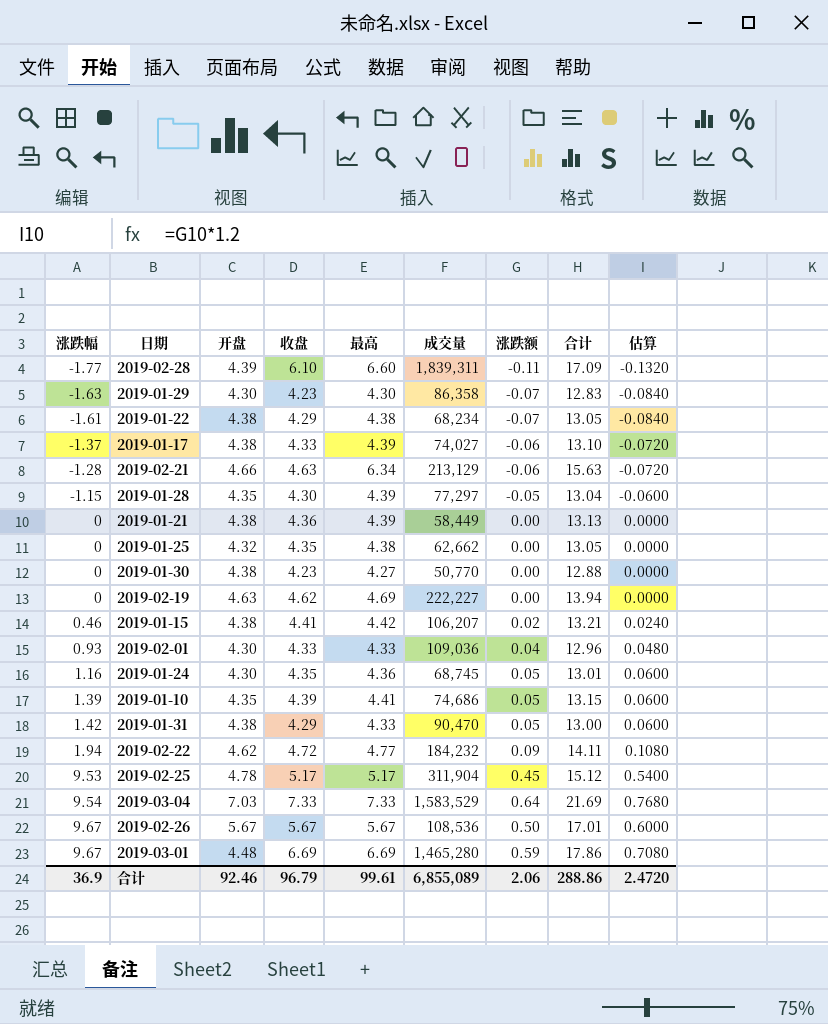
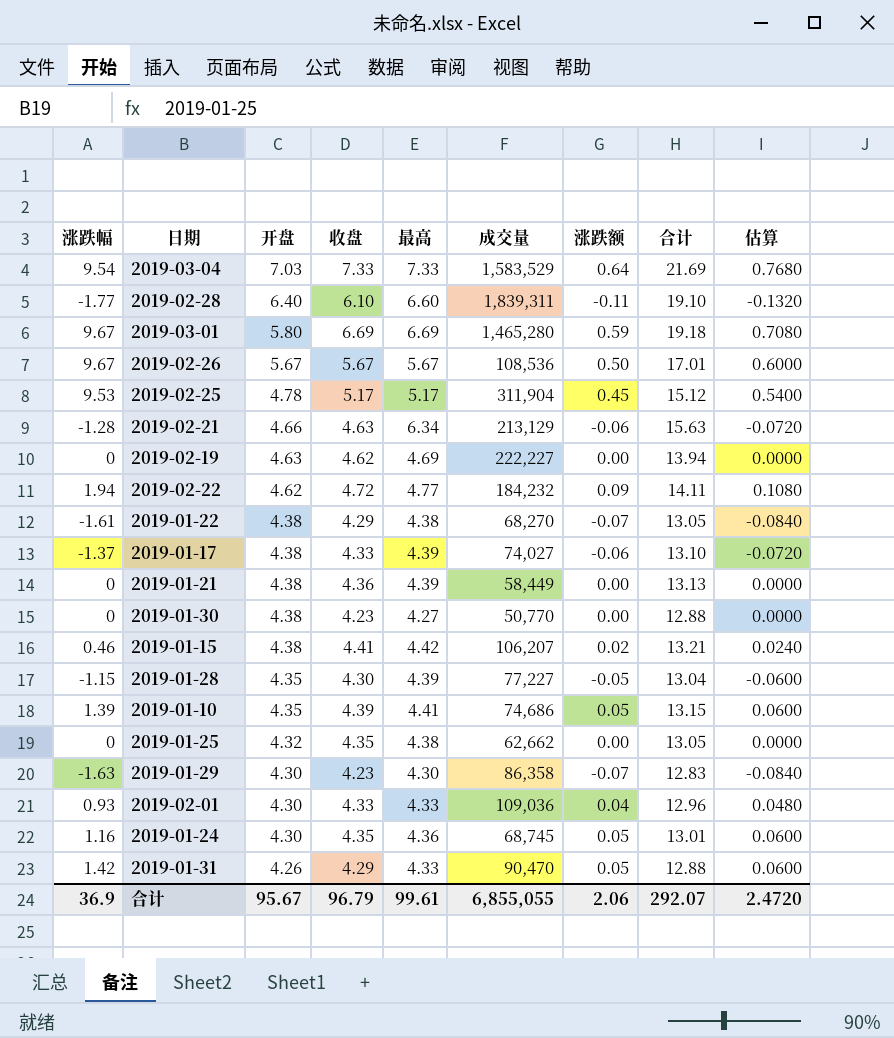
row order: 涨跌幅 ascending -> 开盘 descending
2019-02-28 | 开盘: 4.39 -> 6.40
2019-02-28 | 合计: 17.09 -> 19.10
2019-03-01 | 开盘: 4.48 -> 5.80
2019-03-01 | 合计: 17.86 -> 19.18
2019-01-22 | 成交量: 68,234 -> 68,270
2019-01-28 | 成交量: 77,297 -> 77,227
2019-01-31 | 开盘: 4.38 -> 4.26
2019-01-31 | 合计: 13.00 -> 12.88
合计 | 开盘: 92.46 -> 95.67
合计 | 成交量: 6,855,089 -> 6,855,055
合计 | 合计: 288.86 -> 292.07

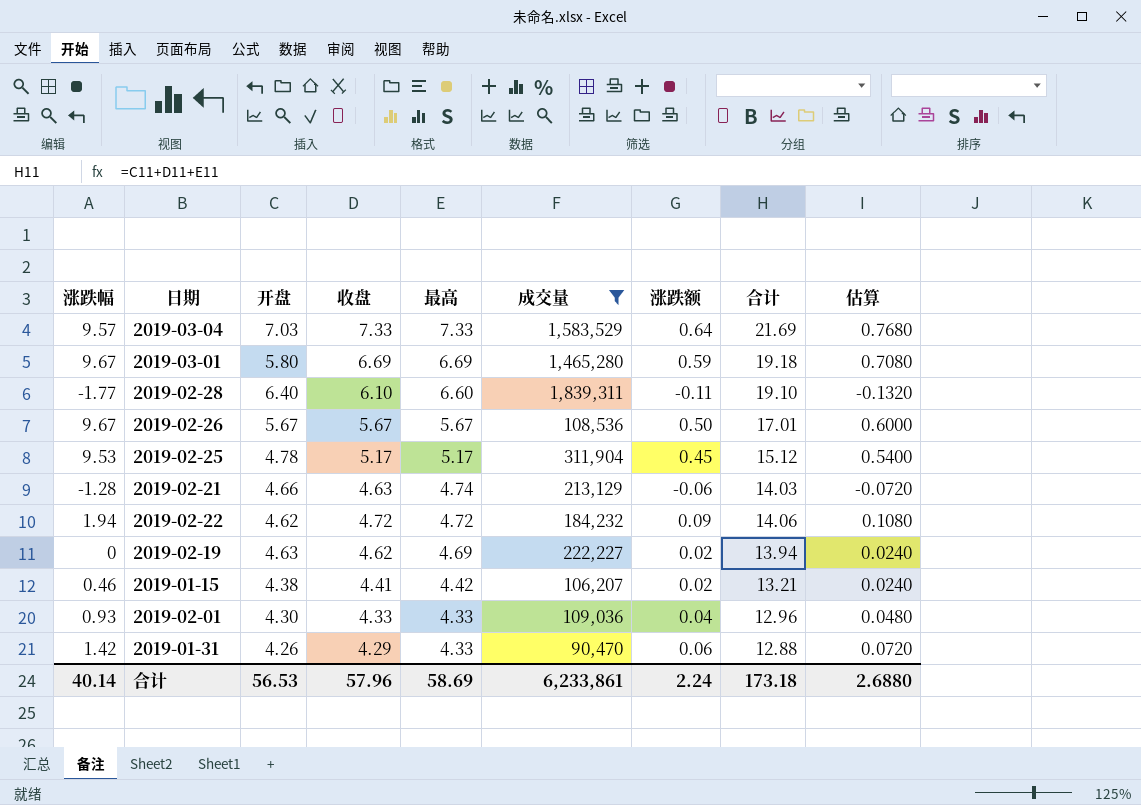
filter: none -> 成交量 >= 90,470
row order: 开盘 descending -> 最高 descending
2019-03-04 | 涨跌幅: 9.54 -> 9.57
2019-02-21 | 最高: 6.34 -> 4.74
2019-02-21 | 合计: 15.63 -> 14.03
2019-02-22 | 最高: 4.77 -> 4.72
2019-02-22 | 合计: 14.11 -> 14.06
2019-02-19 | 涨跌额: 0.00 -> 0.02
2019-02-19 | 估算: 0.0000 -> 0.0240
2019-01-31 | 涨跌额: 0.05 -> 0.06
2019-01-31 | 估算: 0.0600 -> 0.0720
合计 | 涨跌幅: 36.9 -> 40.14
合计 | 开盘: 95.67 -> 56.53
合计 | 收盘: 96.79 -> 57.96
合计 | 最高: 99.61 -> 58.69
合计 | 成交量: 6,855,055 -> 6,233,861
合计 | 涨跌额: 2.06 -> 2.24
合计 | 合计: 292.07 -> 173.18
合计 | 估算: 2.4720 -> 2.6880

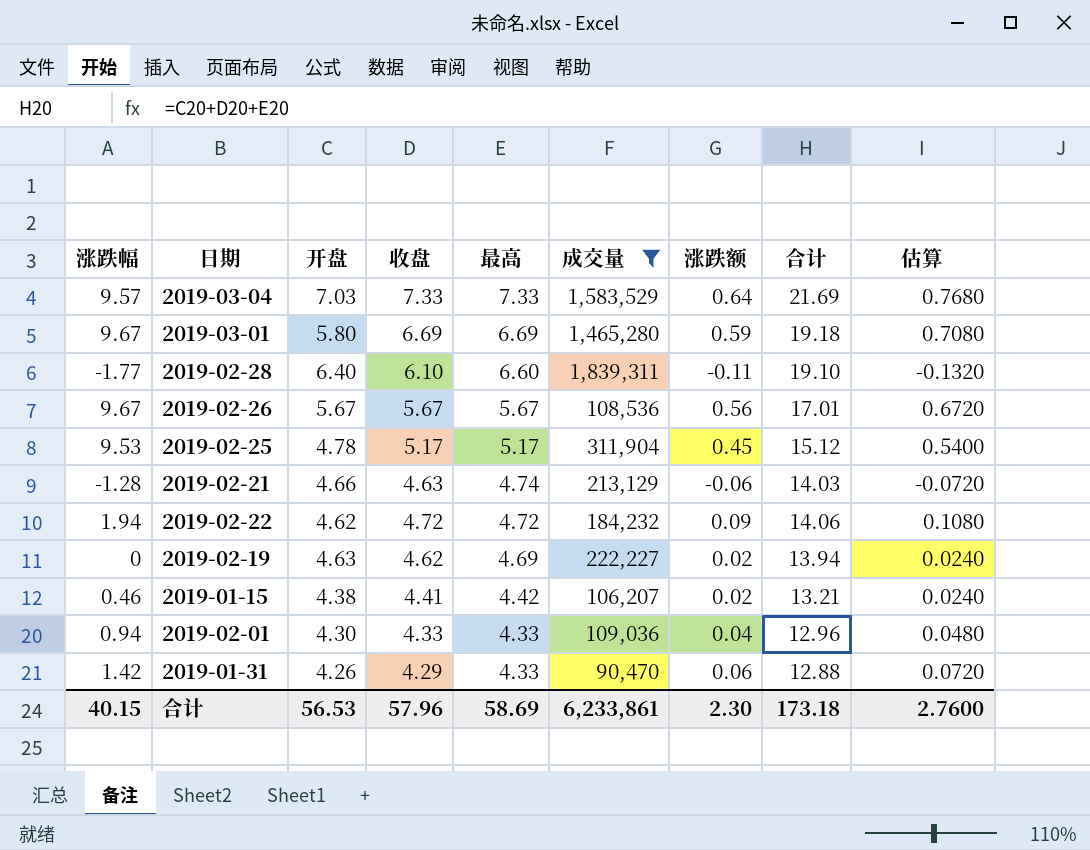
2019-02-26 | 涨跌额: 0.50 -> 0.56
2019-02-26 | 估算: 0.6000 -> 0.6720
2019-02-01 | 涨跌幅: 0.93 -> 0.94
合计 | 涨跌幅: 40.14 -> 40.15
合计 | 涨跌额: 2.24 -> 2.30
合计 | 估算: 2.6880 -> 2.7600

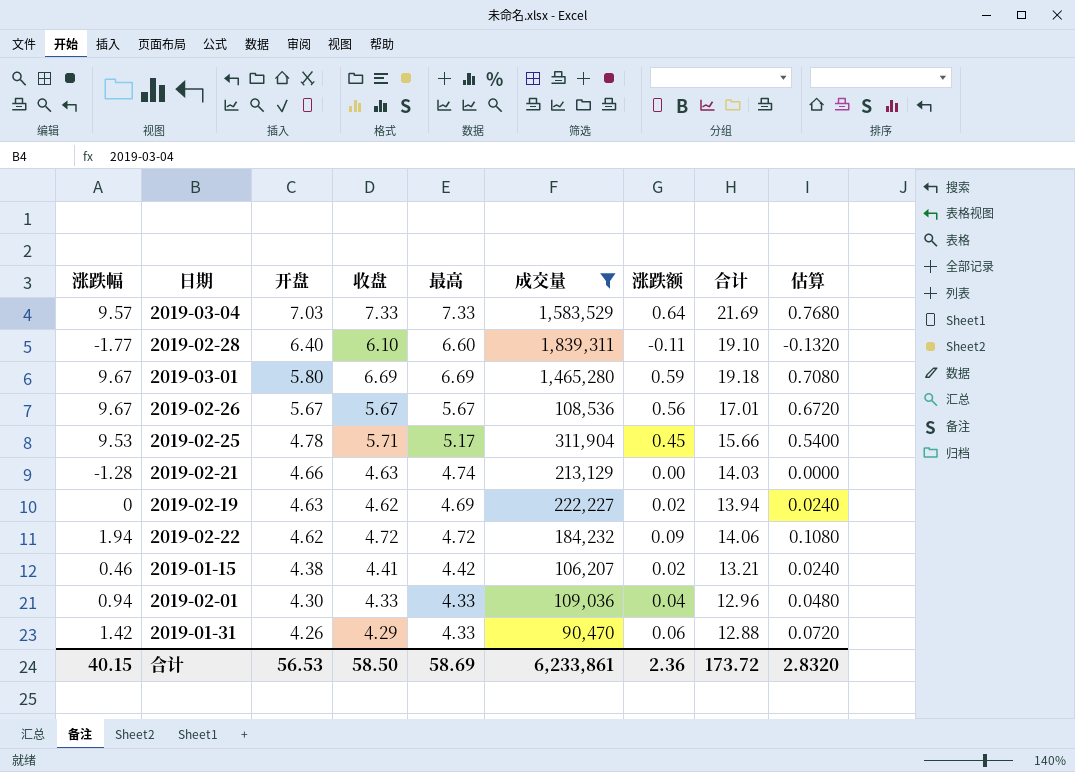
row order: 最高 descending -> 开盘 descending
2019-02-25 | 收盘: 5.17 -> 5.71
2019-02-25 | 合计: 15.12 -> 15.66
2019-02-21 | 涨跌额: -0.06 -> 0.00
2019-02-21 | 估算: -0.0720 -> 0.0000
合计 | 收盘: 57.96 -> 58.50
合计 | 涨跌额: 2.30 -> 2.36
合计 | 合计: 173.18 -> 173.72
合计 | 估算: 2.7600 -> 2.8320

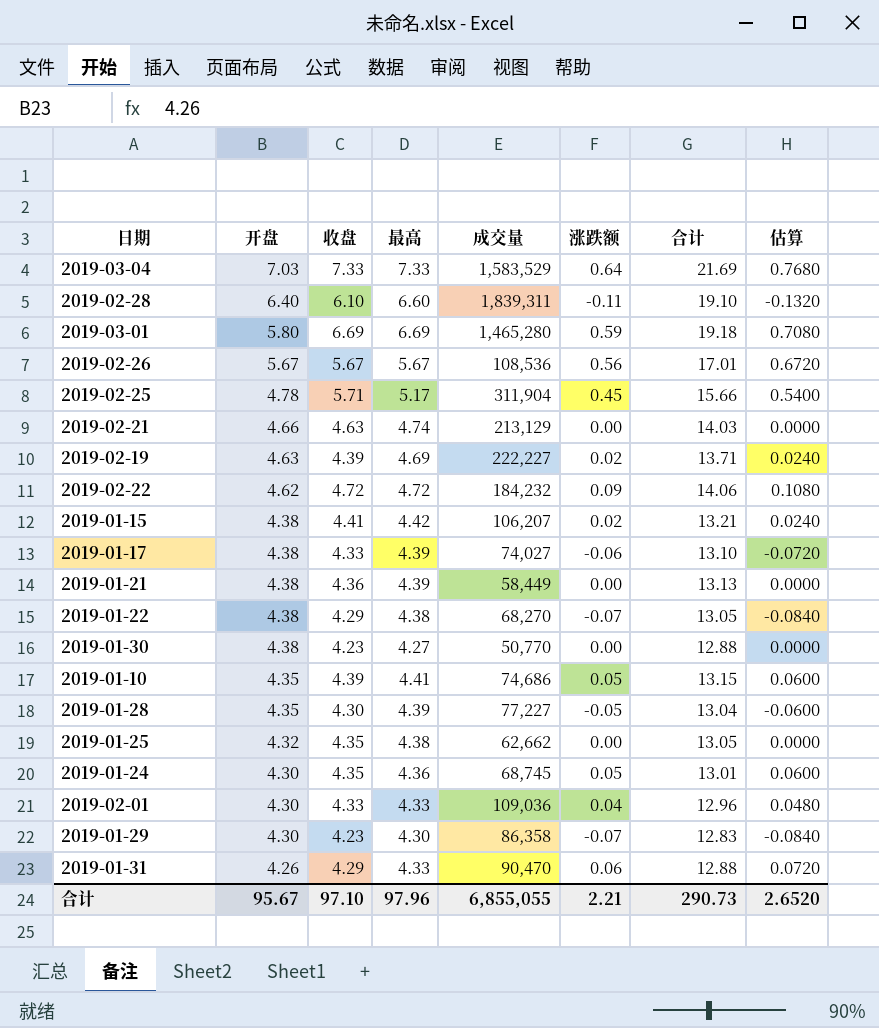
filter: 成交量 >= 90,470 -> none
column 涨跌幅 | position: 1 -> none
2019-02-19 | 收盘: 4.62 -> 4.39
2019-02-19 | 合计: 13.94 -> 13.71
合计 | 开盘: 56.53 -> 95.67
合计 | 收盘: 58.50 -> 97.10
合计 | 最高: 58.69 -> 97.96
合计 | 成交量: 6,233,861 -> 6,855,055
合计 | 涨跌额: 2.36 -> 2.21
合计 | 合计: 173.72 -> 290.73
合计 | 估算: 2.8320 -> 2.6520

